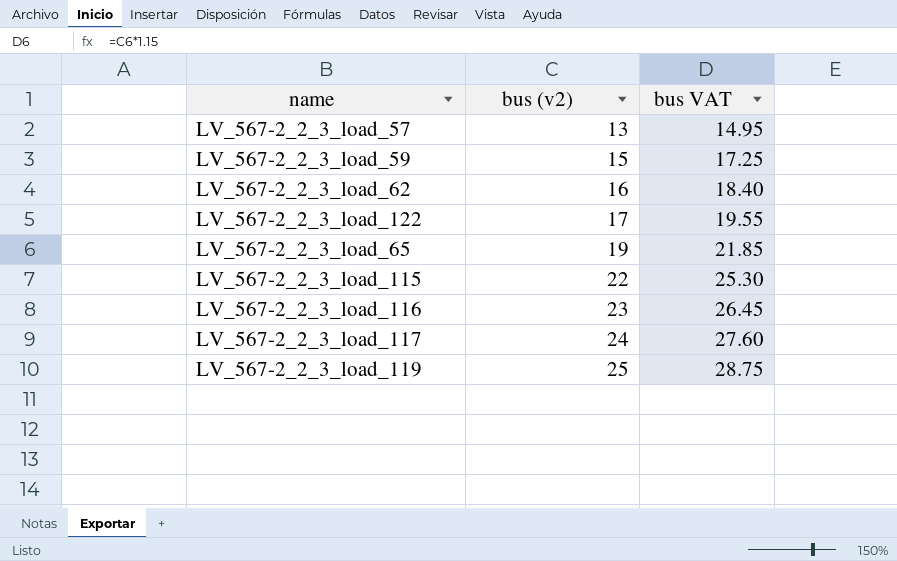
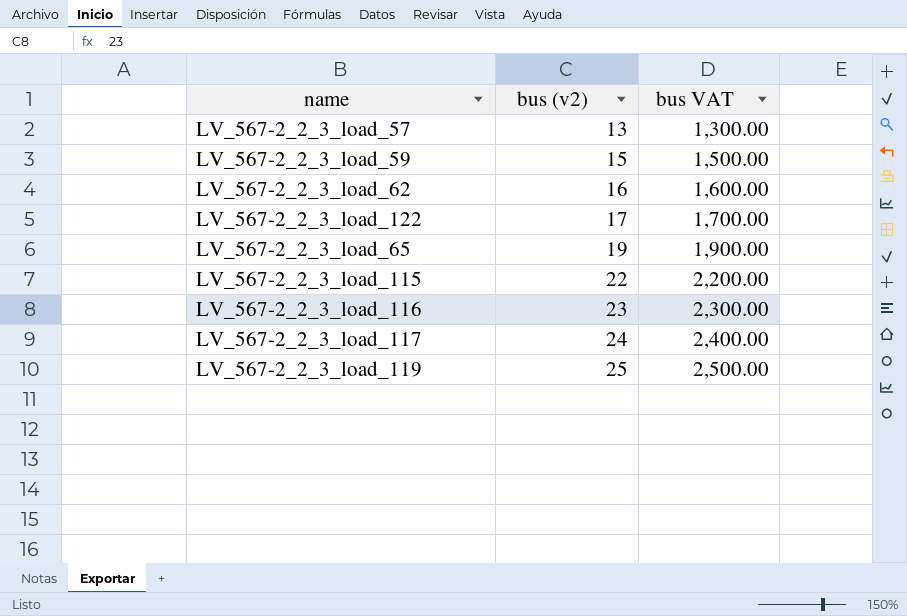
column bus VAT | formula: [bus (v2)] * 1.15 -> [bus (v2)] * 100

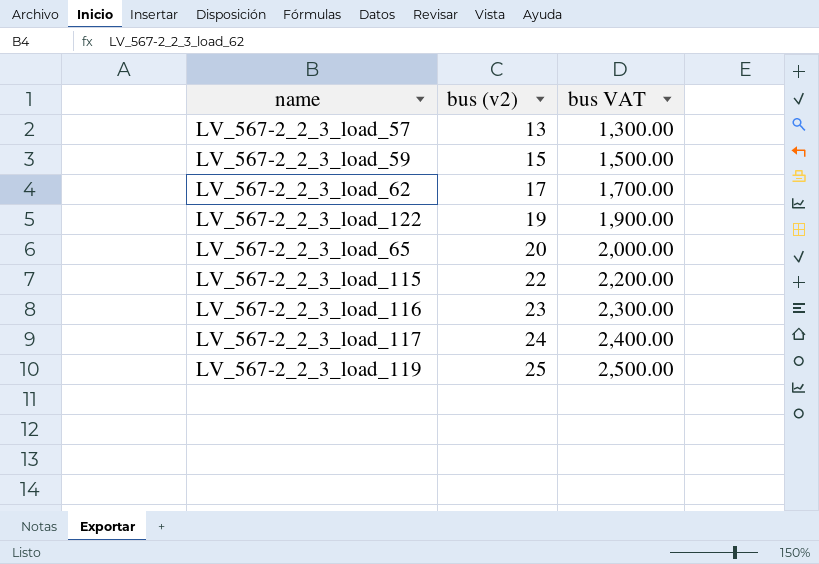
LV_567-2_2_3_load_62 | bus (v2): 16 -> 17
LV_567-2_2_3_load_62 | bus VAT: 1,600.00 -> 1,700.00
LV_567-2_2_3_load_122 | bus (v2): 17 -> 19
LV_567-2_2_3_load_122 | bus VAT: 1,700.00 -> 1,900.00
LV_567-2_2_3_load_65 | bus (v2): 19 -> 20
LV_567-2_2_3_load_65 | bus VAT: 1,900.00 -> 2,000.00

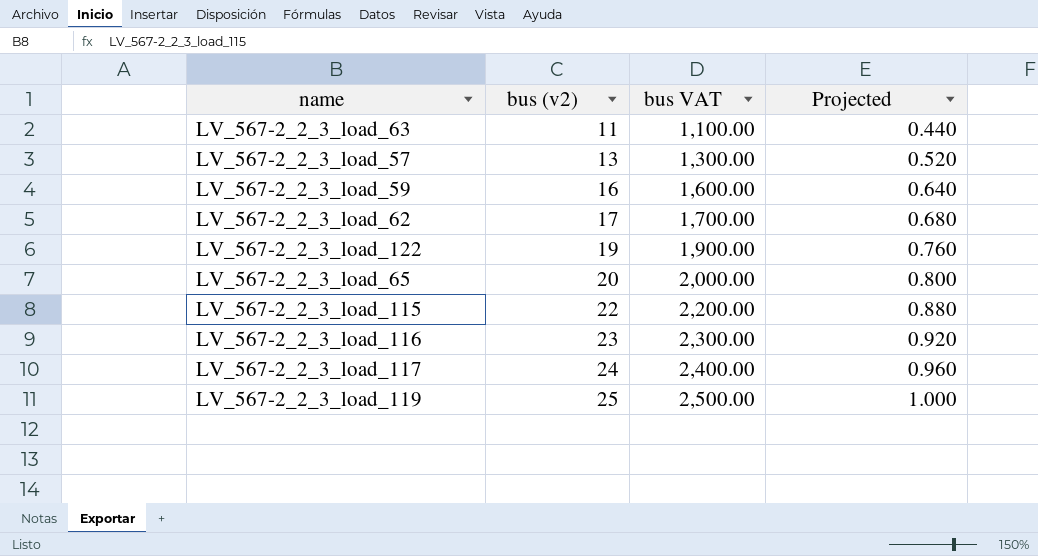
column Projected | formula: none -> [bus (v2)] * 0.04
row LV_567-2_2_3_load_63: none -> 11 | 1,100.00 | 0.440
LV_567-2_2_3_load_59 | bus (v2): 15 -> 16
LV_567-2_2_3_load_59 | bus VAT: 1,500.00 -> 1,600.00

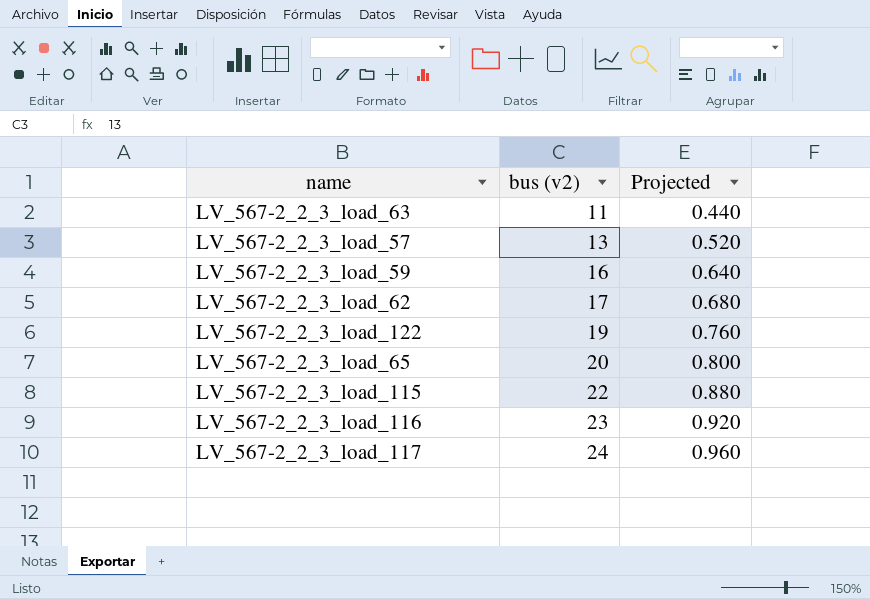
column bus VAT | formula: [bus (v2)] * 100 -> none
row LV_567-2_2_3_load_119: 25 | 2,500.00 | 1.000 -> none

